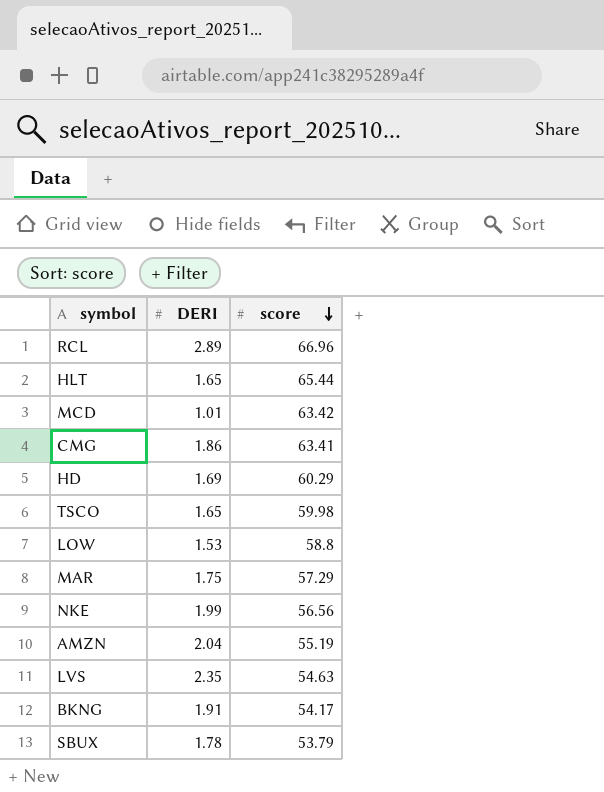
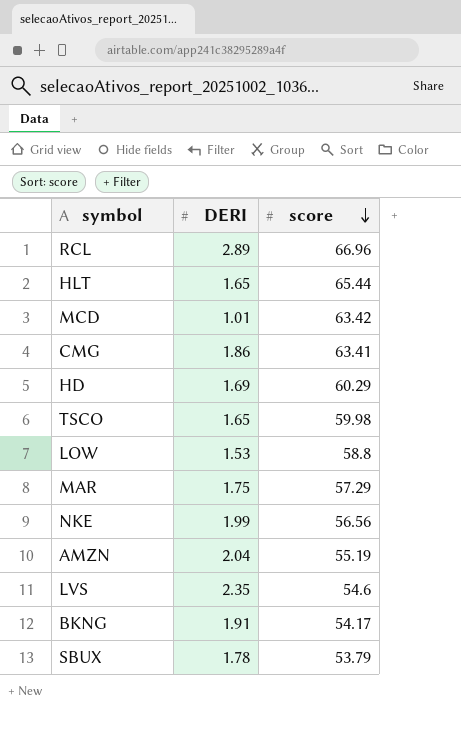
LVS | score: 54.63 -> 54.6

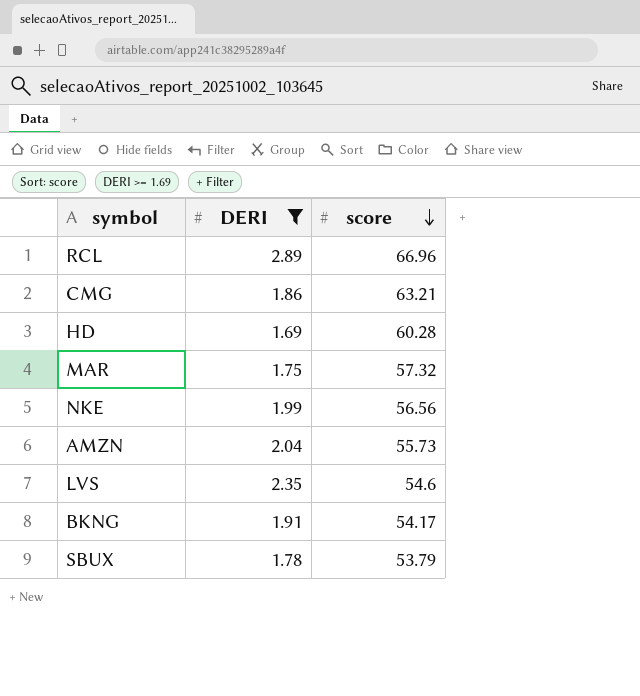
filter: none -> DERI >= 1.69
CMG | score: 63.41 -> 63.21
HD | score: 60.29 -> 60.28
MAR | score: 57.29 -> 57.32
AMZN | score: 55.19 -> 55.73

